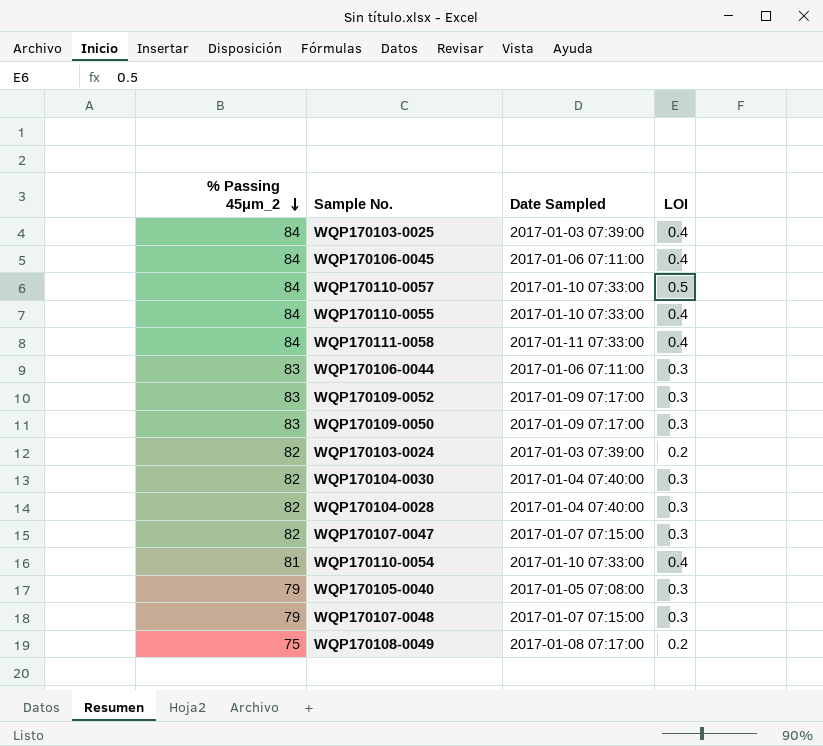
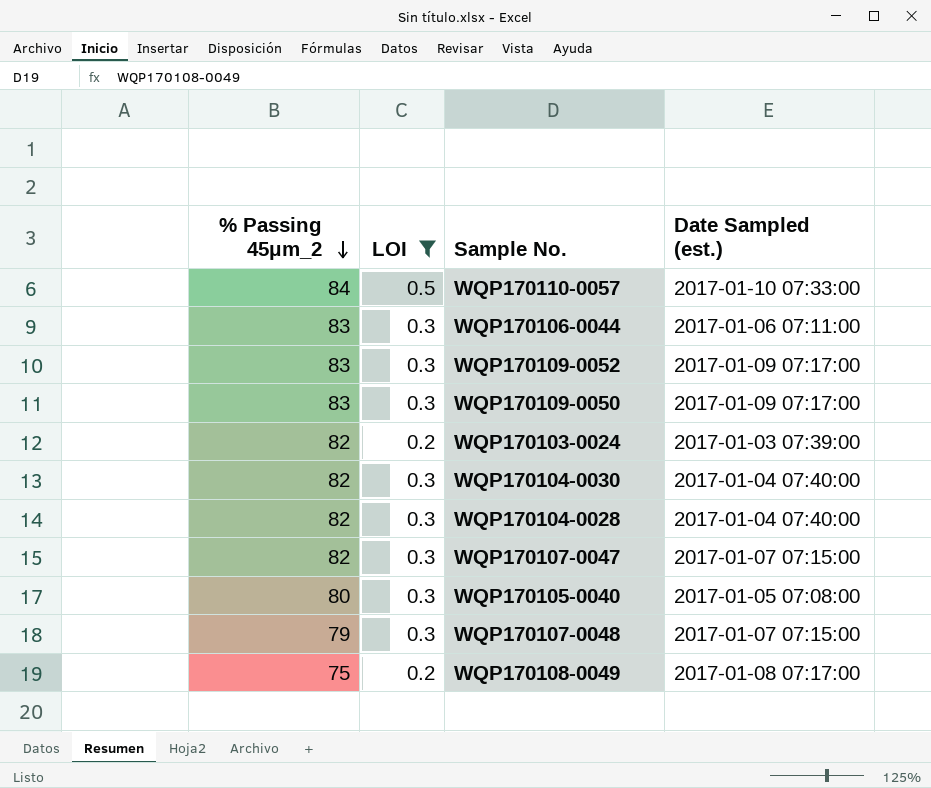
filter: none -> LOI != 0.4
column LOI | position: 4 -> 2
column name: Date Sampled -> Date Sampled (est.)
WQP170105-0040 | % Passing 45μm_2: 79 -> 80

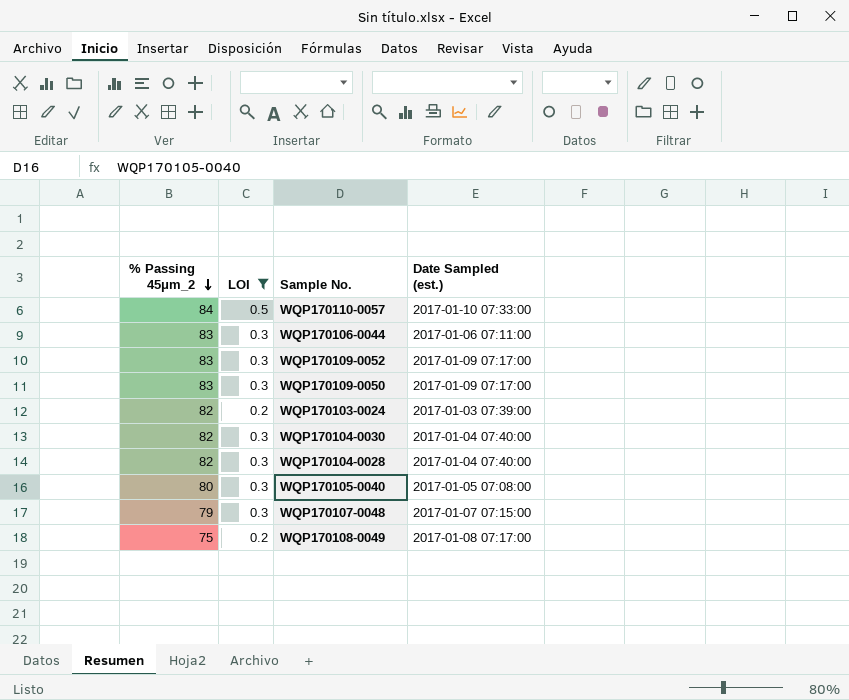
row WQP170107-0047: 82 | 0.3 | 2017-01-07 07:15:00 -> none

